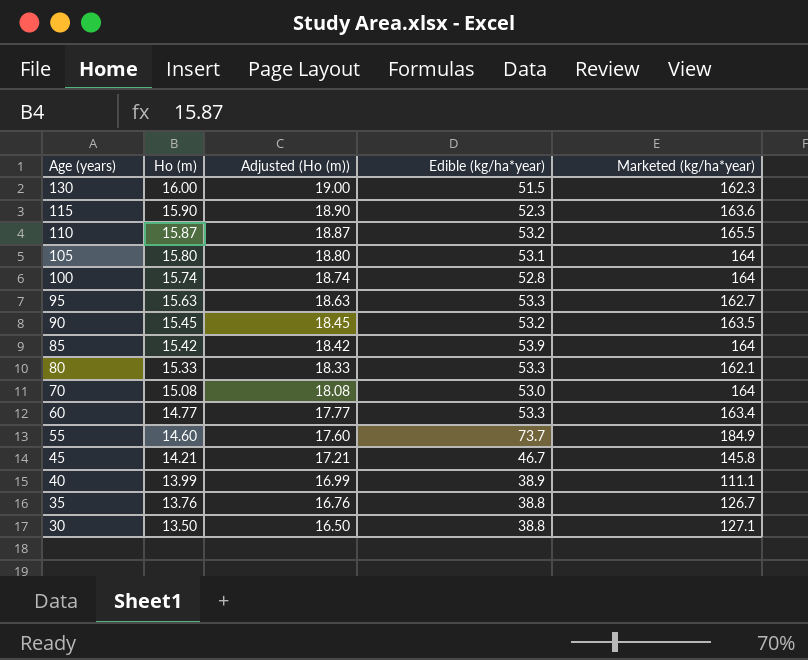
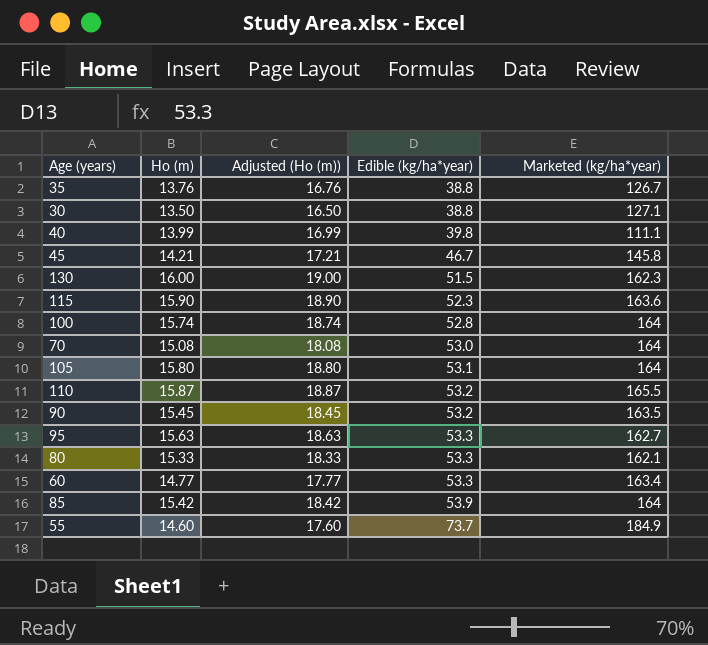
row order: Age (years) descending -> Edible (kg/ha*year) ascending
40 | Edible (kg/ha*year): 38.9 -> 39.8

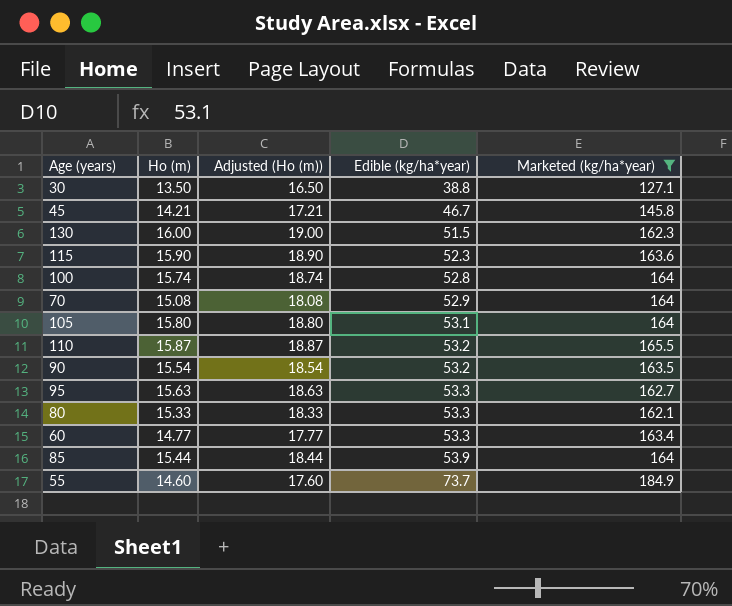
filter: none -> Marketed (kg/ha*year) >= 127.1
70 | Edible (kg/ha*year): 53.0 -> 52.9
90 | Ho (m): 15.45 -> 15.54
90 | Adjusted (Ho (m)): 18.45 -> 18.54
85 | Ho (m): 15.42 -> 15.44
85 | Adjusted (Ho (m)): 18.42 -> 18.44

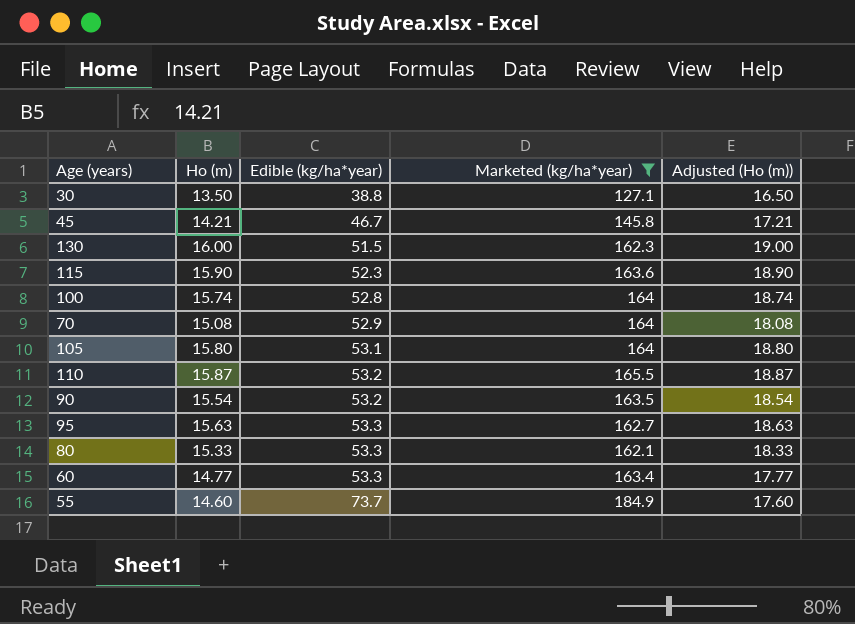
column Adjusted (Ho (m)) | position: 3 -> 5
row 85: 15.44 | 18.44 | 53.9 | 164 -> none

